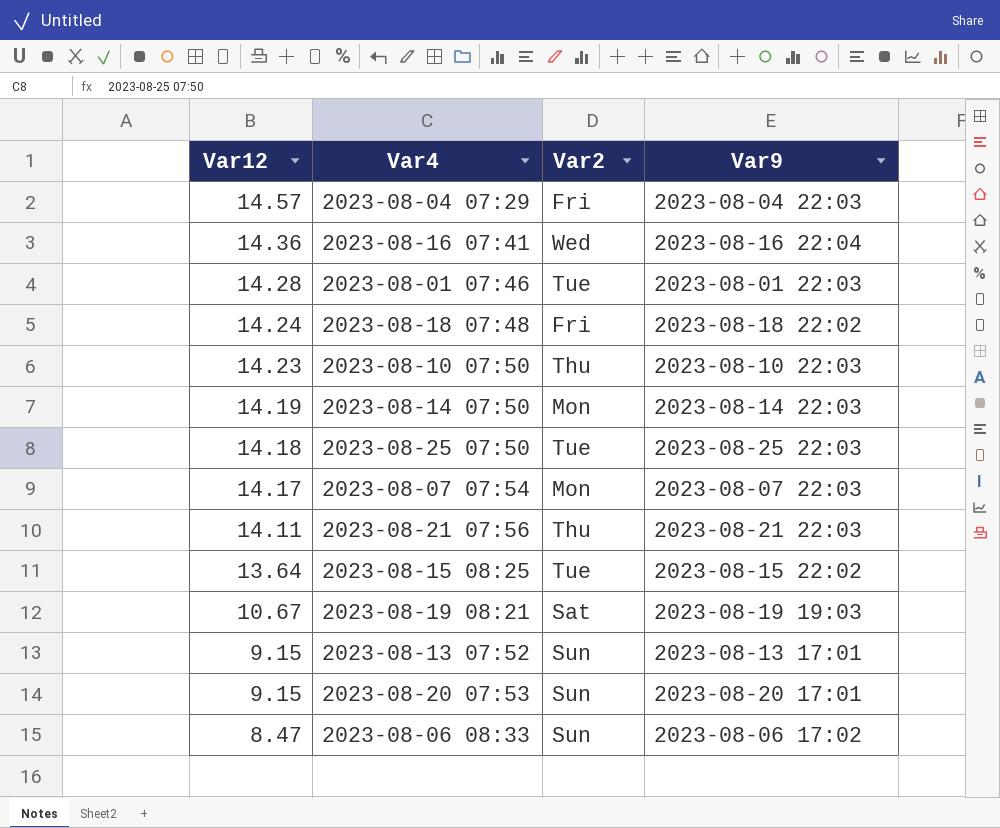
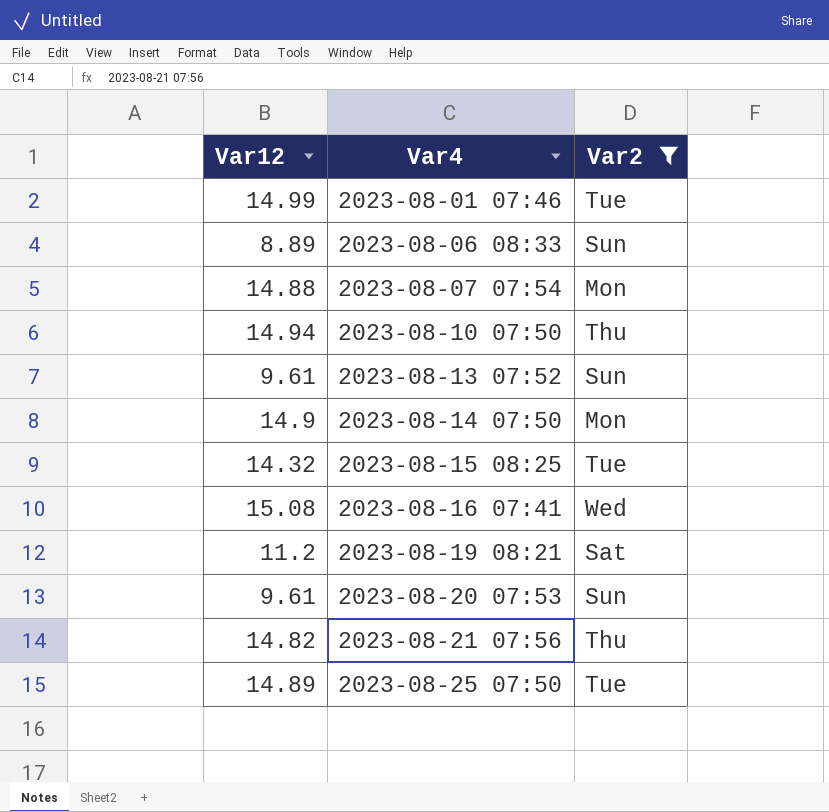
filter: none -> Var2 != Fri
row order: Var12 descending -> Var4 ascending
column Var9 | position: 4 -> none
2023-08-01 07:46 | Var12: 14.28 -> 14.99
2023-08-06 08:33 | Var12: 8.47 -> 8.89
2023-08-07 07:54 | Var12: 14.17 -> 14.88
2023-08-10 07:50 | Var12: 14.23 -> 14.94
2023-08-13 07:52 | Var12: 9.15 -> 9.61
2023-08-14 07:50 | Var12: 14.19 -> 14.9
2023-08-15 08:25 | Var12: 13.64 -> 14.32
2023-08-16 07:41 | Var12: 14.36 -> 15.08
2023-08-19 08:21 | Var12: 10.67 -> 11.2
2023-08-20 07:53 | Var12: 9.15 -> 9.61
2023-08-21 07:56 | Var12: 14.11 -> 14.82
2023-08-25 07:50 | Var12: 14.18 -> 14.89

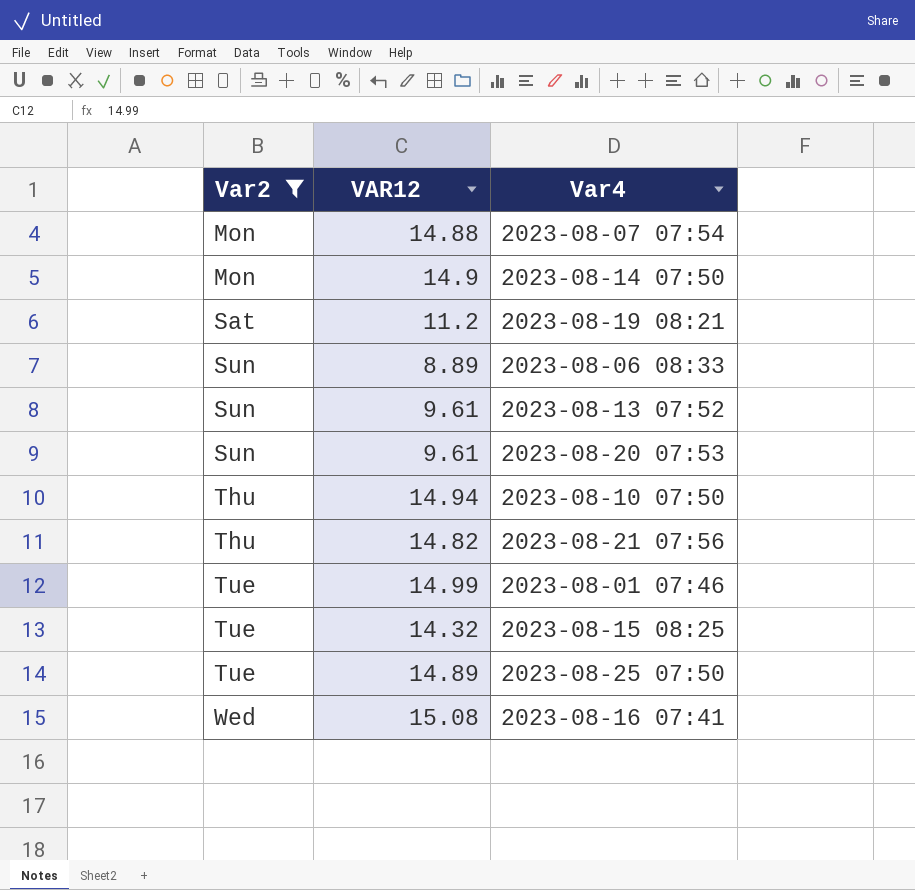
row order: Var4 ascending -> Var2 ascending
column Var2 | position: 3 -> 1
column name: Var12 -> VAR12

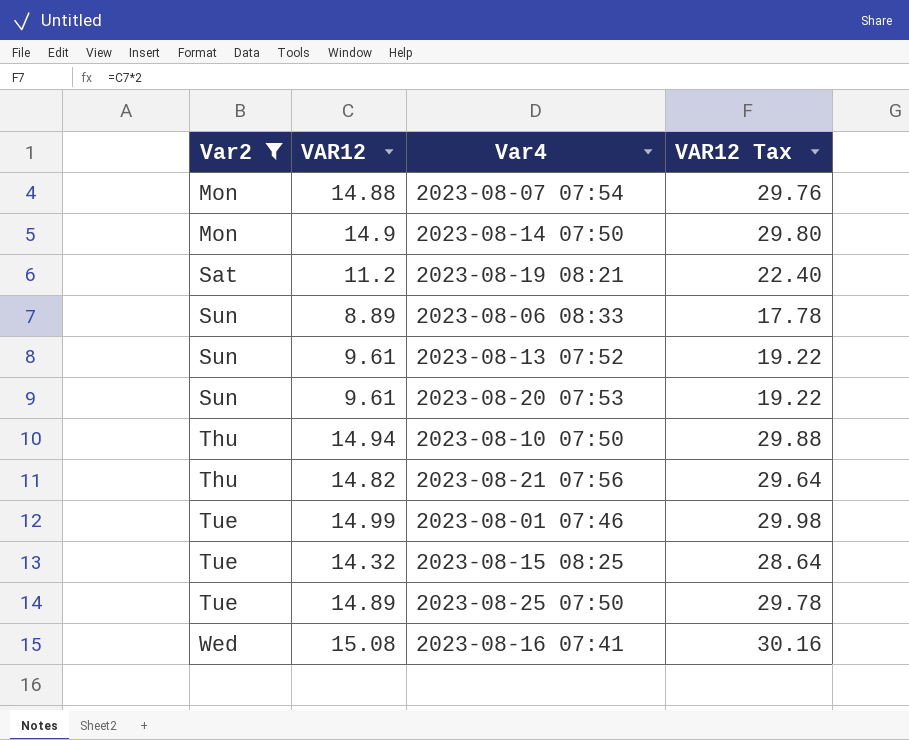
column VAR12 Tax | formula: none -> [VAR12] * 2

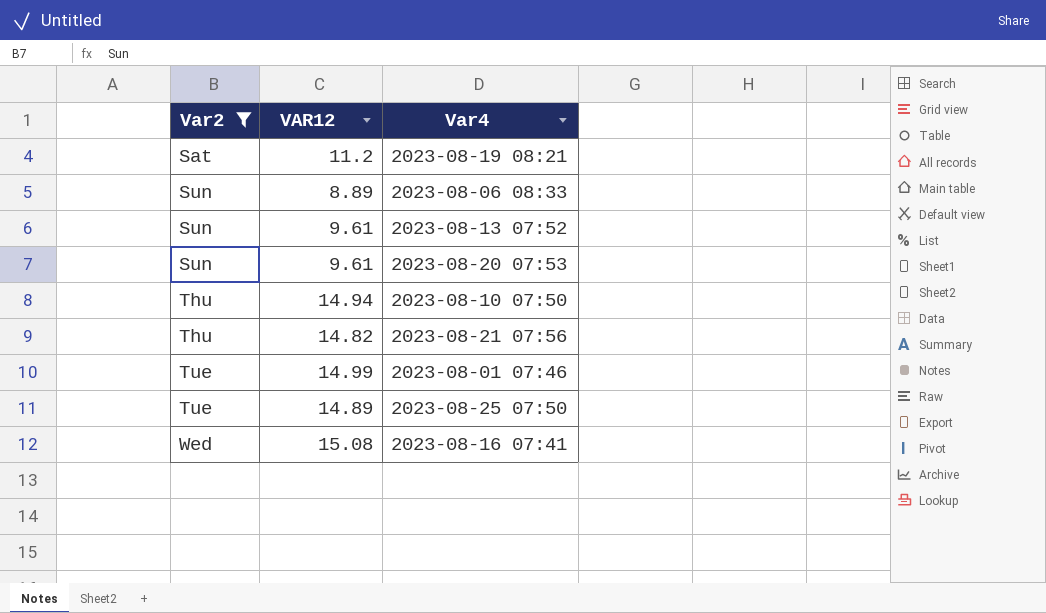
column VAR12 Tax | formula: [VAR12] * 2 -> none
row 2023-08-07 07:54: Mon | 14.88 | 29.76 -> none
row 2023-08-14 07:50: Mon | 14.9 | 29.80 -> none
row 2023-08-15 08:25: Tue | 14.32 | 28.64 -> none

